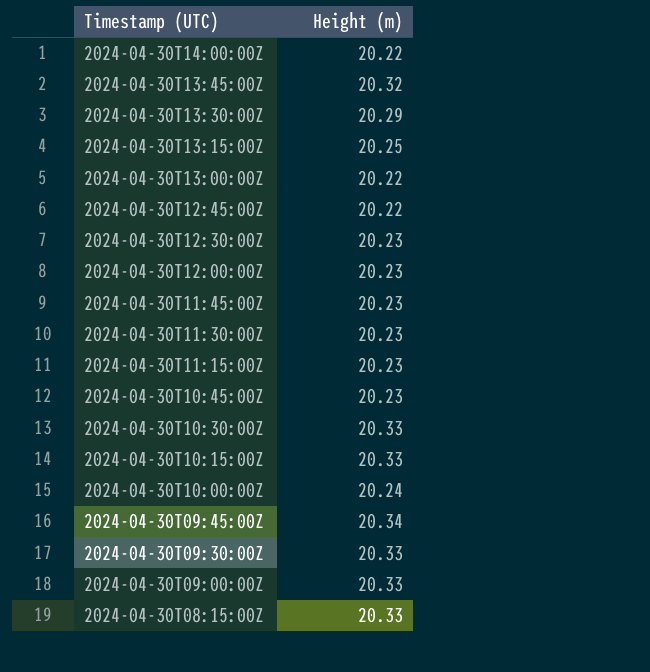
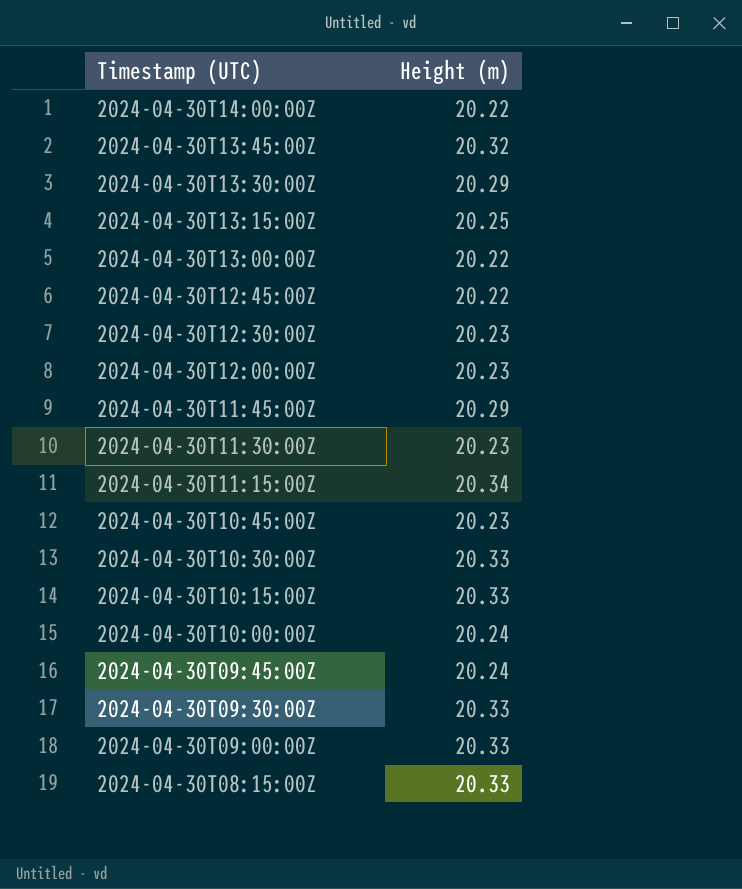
2024-04-30T11:45:00Z | Height (m): 20.23 -> 20.29
2024-04-30T11:15:00Z | Height (m): 20.23 -> 20.34
2024-04-30T09:45:00Z | Height (m): 20.34 -> 20.24

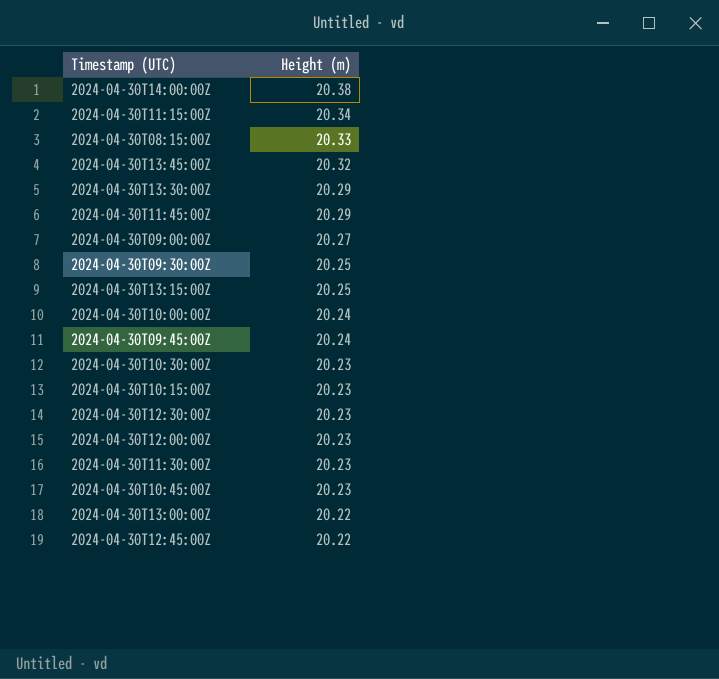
row order: Timestamp (UTC) descending -> Height (m) descending
2024-04-30T14:00:00Z | Height (m): 20.22 -> 20.38
2024-04-30T09:00:00Z | Height (m): 20.33 -> 20.27
2024-04-30T09:30:00Z | Height (m): 20.33 -> 20.25
2024-04-30T10:30:00Z | Height (m): 20.33 -> 20.23
2024-04-30T10:15:00Z | Height (m): 20.33 -> 20.23

